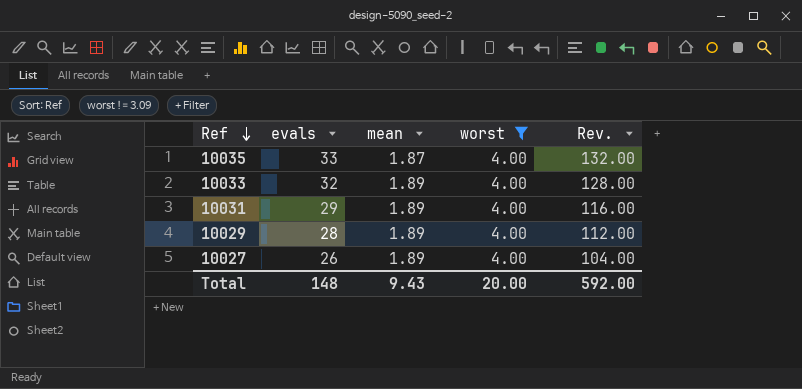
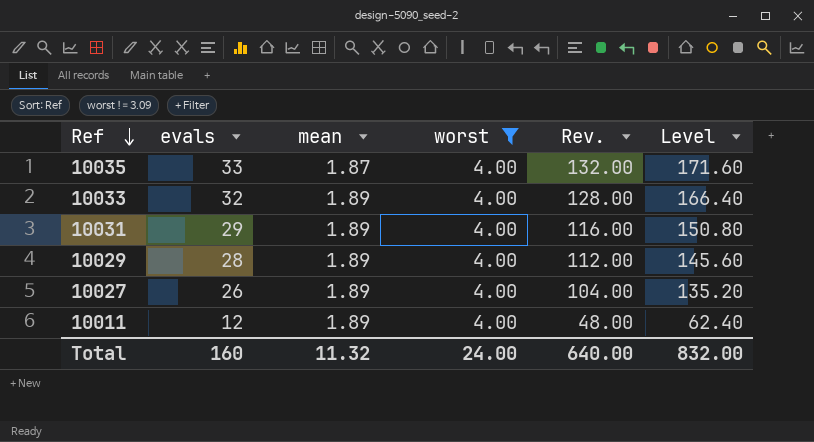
column Level | formula: none -> [Rev.] * 1.3
row 10011: none -> 12 | 1.89 | 4.00 | 48.00 | 62.40
Total | evals: 148 -> 160
Total | mean: 9.43 -> 11.32
Total | worst: 20.00 -> 24.00
Total | Rev.: 592.00 -> 640.00

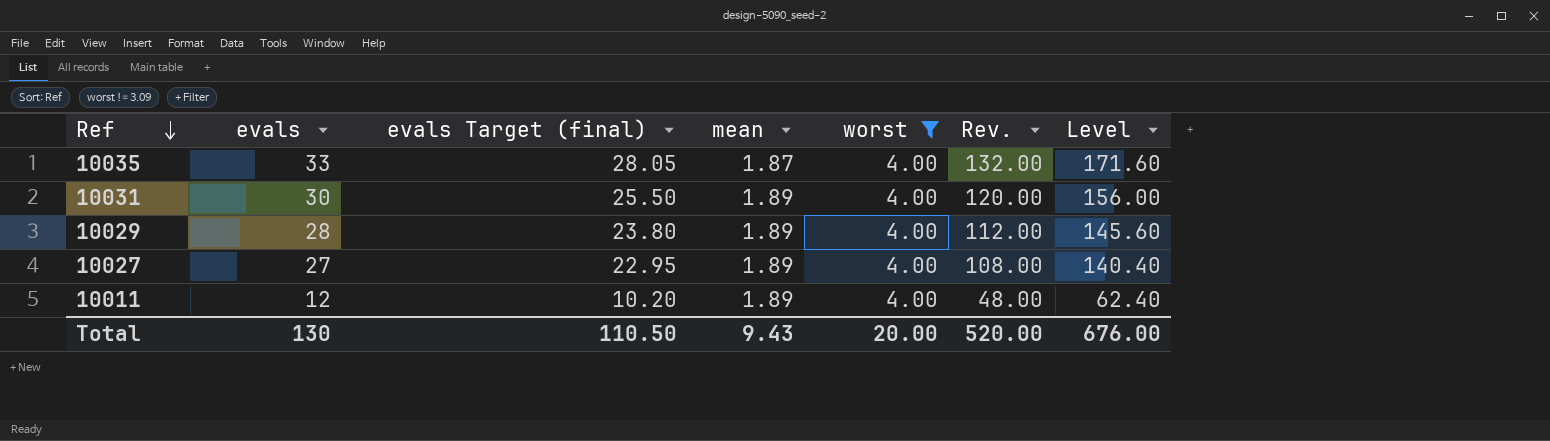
column evals Target (final) | formula: none -> [evals] * 0.85
row 10033: 32 | 1.89 | 4.00 | 128.00 | 166.40 -> none
10031 | evals: 29 -> 30
10031 | Rev.: 116.00 -> 120.00
10031 | Level: 150.80 -> 156.00
10027 | evals: 26 -> 27
10027 | Rev.: 104.00 -> 108.00
10027 | Level: 135.20 -> 140.40
Total | evals: 160 -> 130
Total | mean: 11.32 -> 9.43
Total | worst: 24.00 -> 20.00
Total | Rev.: 640.00 -> 520.00
Total | Level: 832.00 -> 676.00

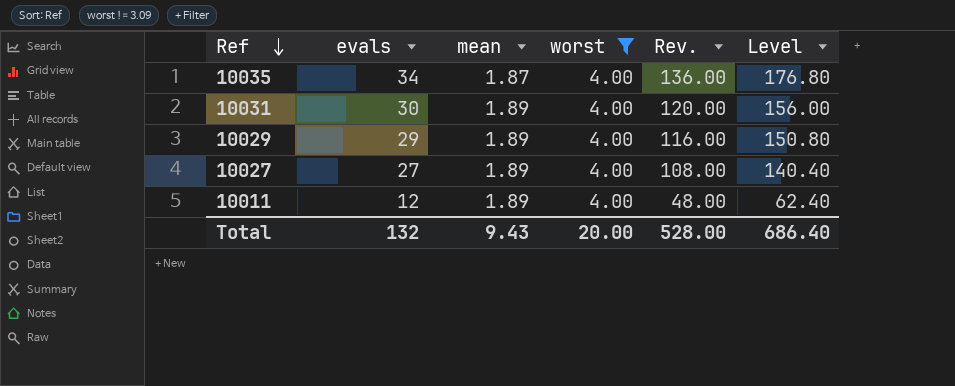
column evals Target (final) | formula: [evals] * 0.85 -> none
10035 | evals: 33 -> 34
10035 | Rev.: 132.00 -> 136.00
10035 | Level: 171.60 -> 176.80
10029 | evals: 28 -> 29
10029 | Rev.: 112.00 -> 116.00
10029 | Level: 145.60 -> 150.80
Total | evals: 130 -> 132
Total | Rev.: 520.00 -> 528.00
Total | Level: 676.00 -> 686.40

